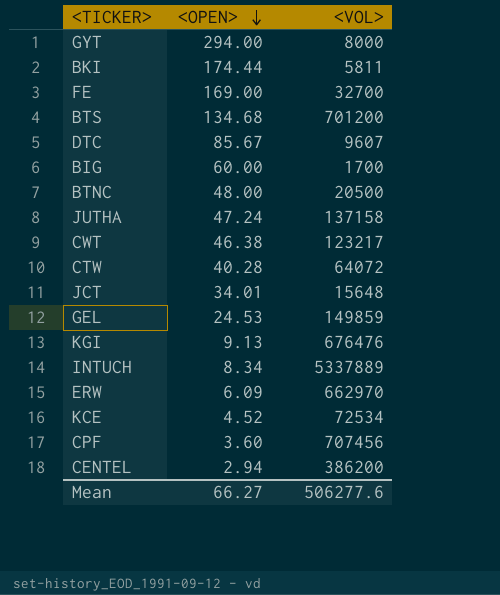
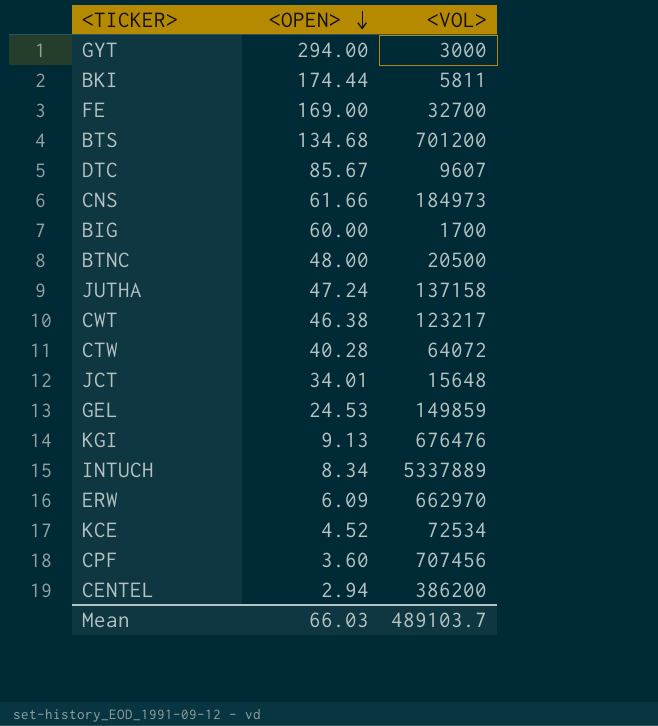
GYT | <VOL>: 8000 -> 3000
row CNS: none -> 61.66 | 184973
Mean | <OPEN>: 66.27 -> 66.03
Mean | <VOL>: 506277.6 -> 489103.7

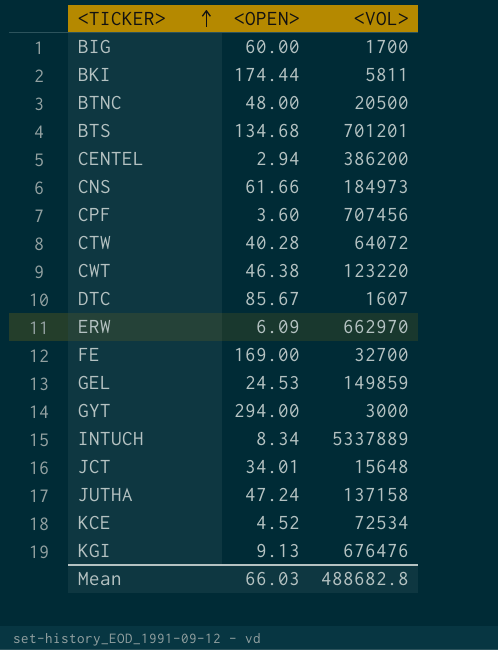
row order: <OPEN> descending -> <TICKER> ascending
BTS | <VOL>: 701200 -> 701201
CWT | <VOL>: 123217 -> 123220
DTC | <VOL>: 9607 -> 1607
Mean | <VOL>: 489103.7 -> 488682.8

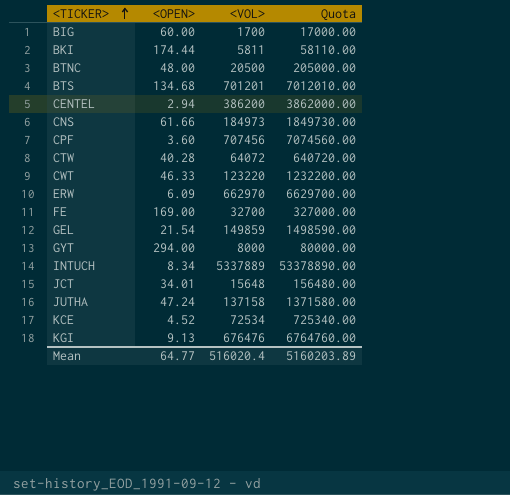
column Quota | formula: none -> [<VOL>] * 10
row DTC: 85.67 | 1607 -> none
CWT | <OPEN>: 46.38 -> 46.33
GEL | <OPEN>: 24.53 -> 21.54
GYT | <VOL>: 3000 -> 8000
Mean | <OPEN>: 66.03 -> 64.77
Mean | <VOL>: 488682.8 -> 516020.4

